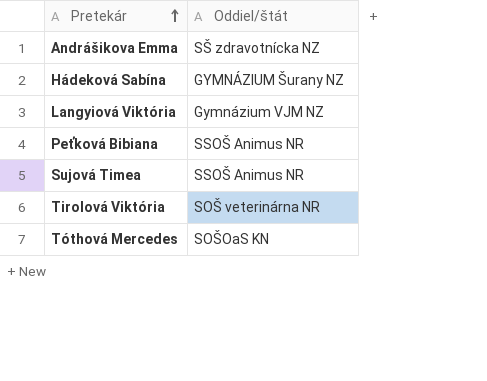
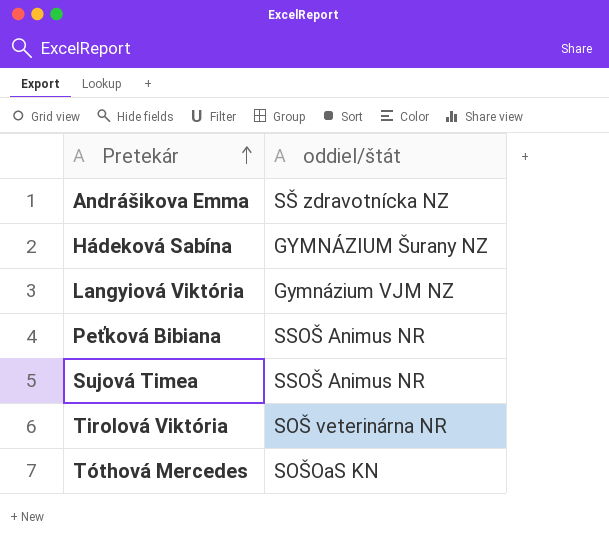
column name: Oddiel/štát -> oddiel/štát

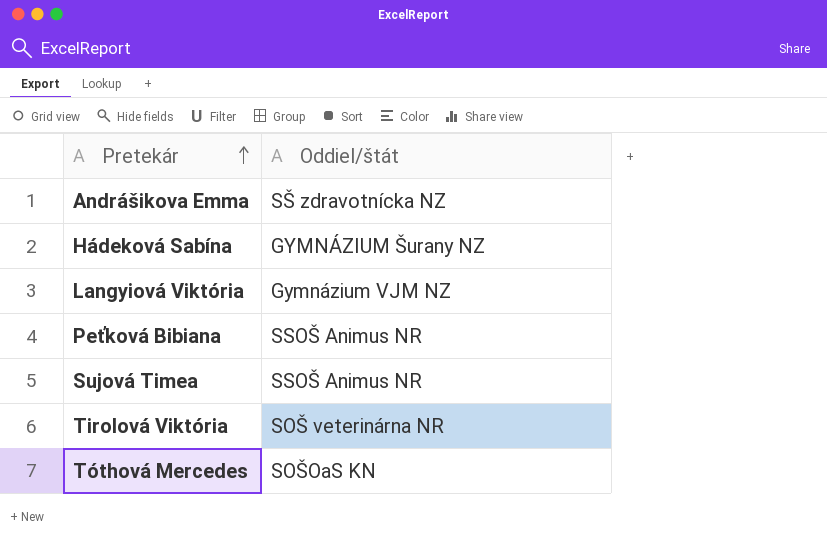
column name: oddiel/štát -> Oddiel/štát

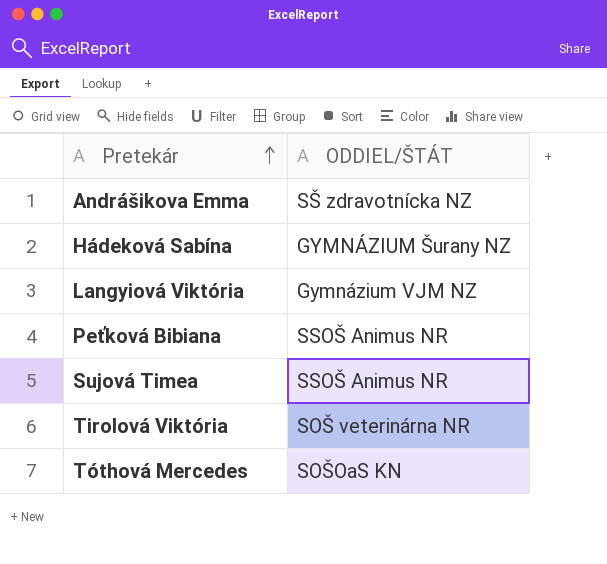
column name: Oddiel/štát -> ODDIEL/ŠTÁT

